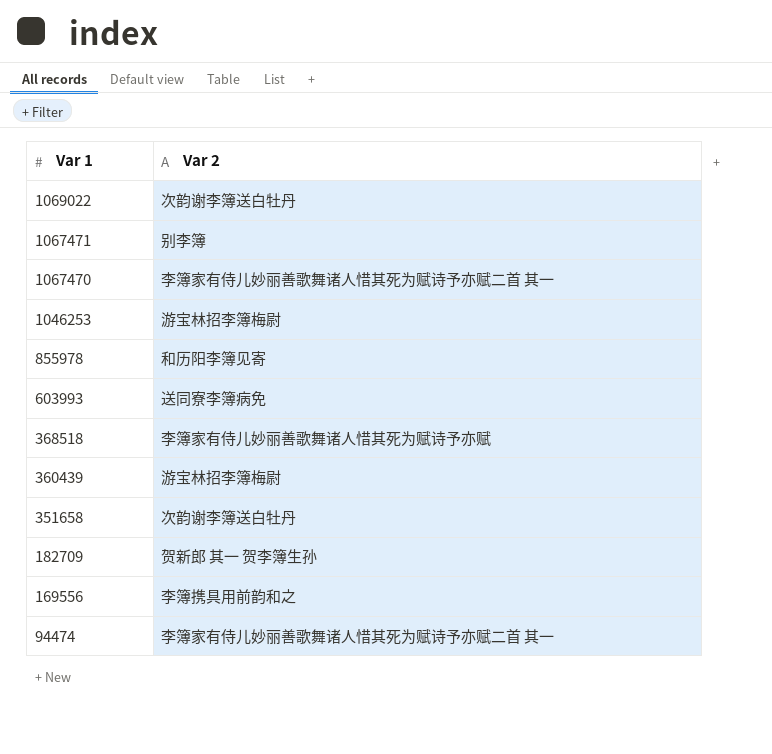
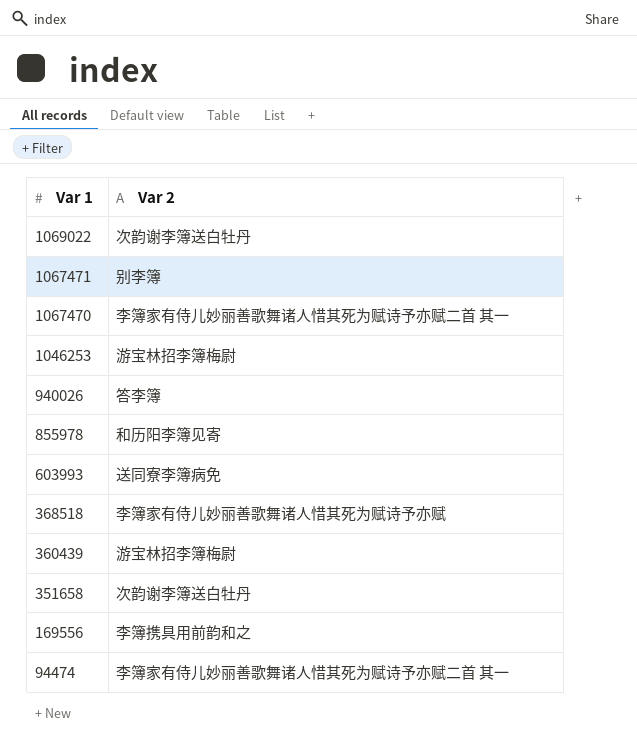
row 182709: 贺新郎 其一 贺李簿生孙 -> none
row 940026: none -> 答李簿

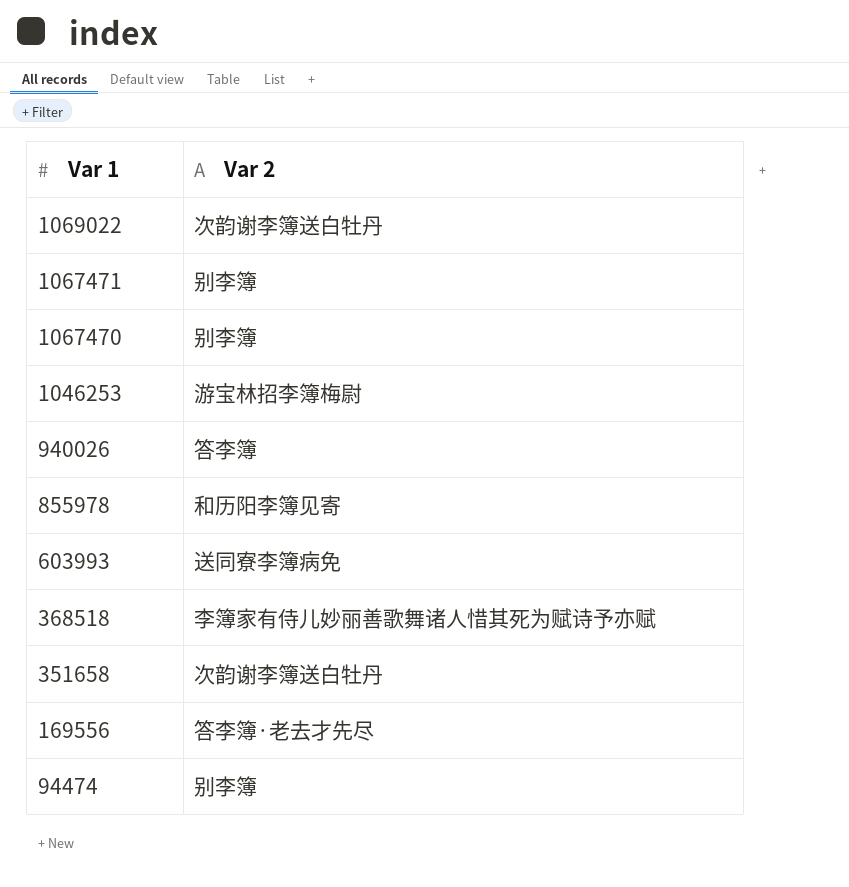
row 360439: 游宝林招李簿梅尉 -> none
1067470 | Var 2: 李簿家有侍儿妙丽善歌舞诸人惜其死为赋诗予亦赋二首 其一 -> 别李簿
169556 | Var 2: 李簿携具用前韵和之 -> 答李簿·老去才先尽
94474 | Var 2: 李簿家有侍儿妙丽善歌舞诸人惜其死为赋诗予亦赋二首 其一 -> 别李簿

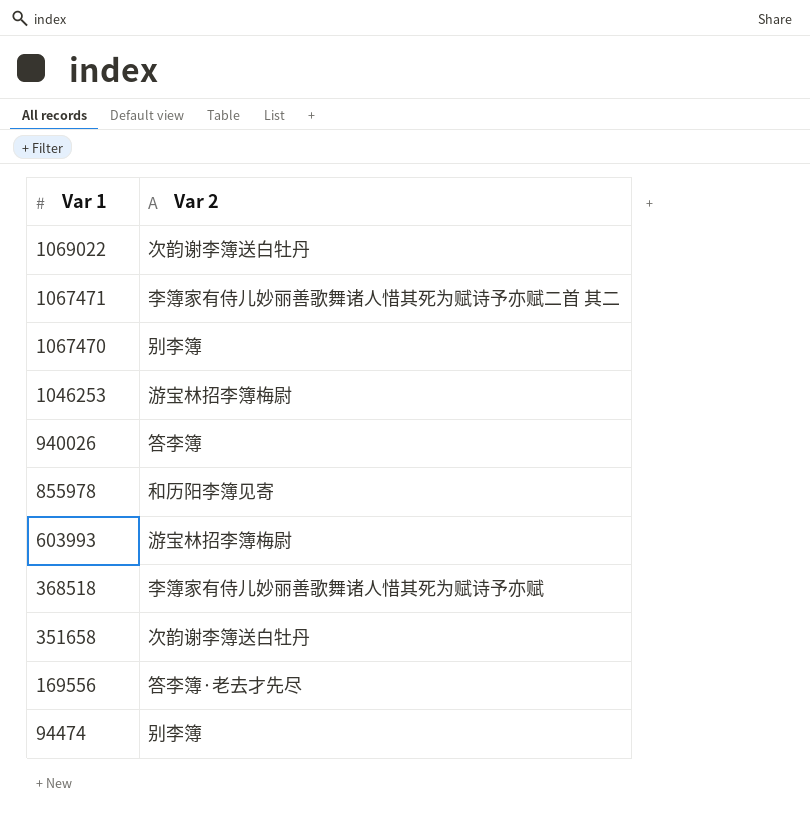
1067471 | Var 2: 别李簿 -> 李簿家有侍儿妙丽善歌舞诸人惜其死为赋诗予亦赋二首 其二
603993 | Var 2: 送同寮李簿病免 -> 游宝林招李簿梅尉

